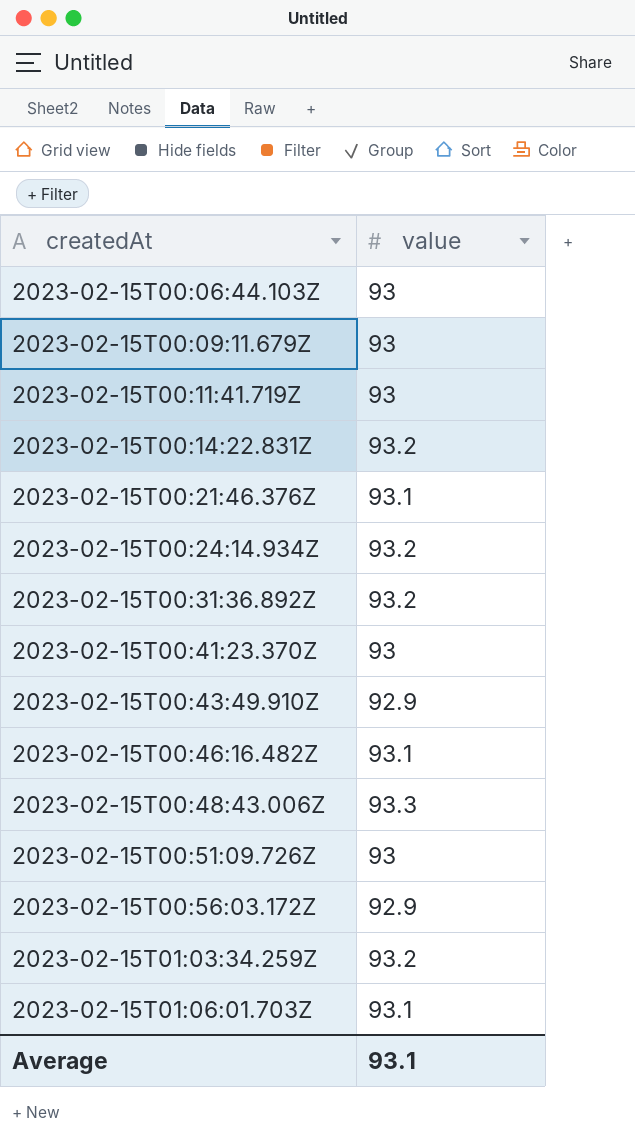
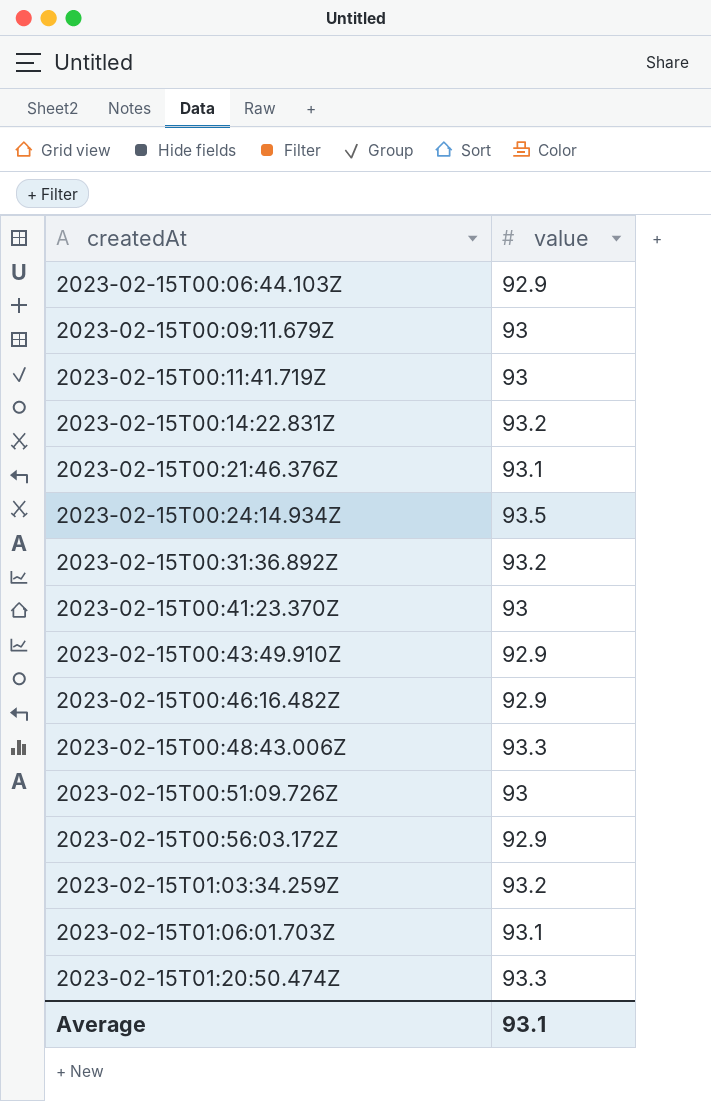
2023-02-15T00:06:44.103Z | value: 93 -> 92.9
2023-02-15T00:24:14.934Z | value: 93.2 -> 93.5
2023-02-15T00:46:16.482Z | value: 93.1 -> 92.9
row 2023-02-15T01:20:50.474Z: none -> 93.3

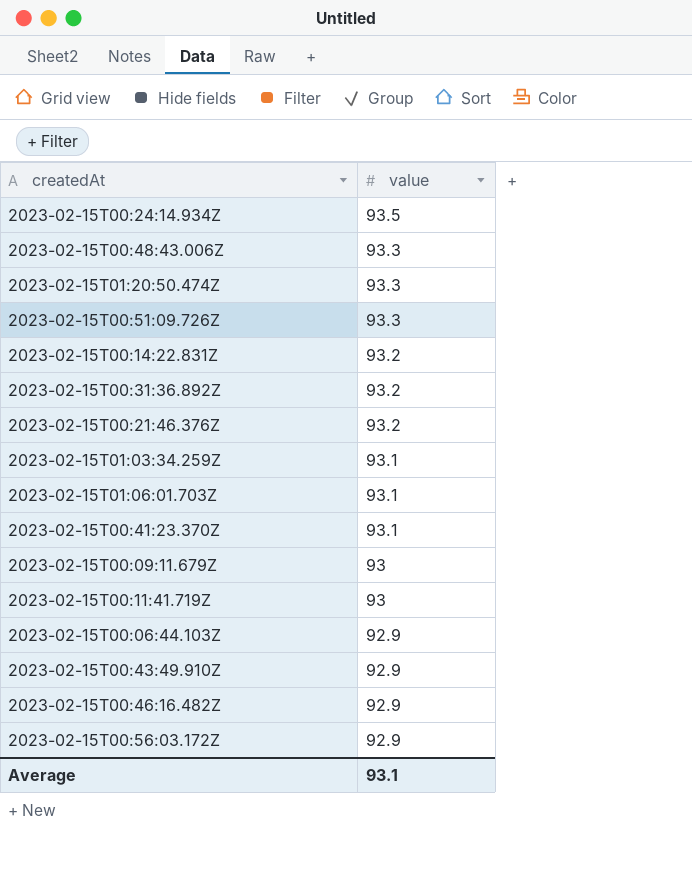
row order: createdAt ascending -> value descending
2023-02-15T00:51:09.726Z | value: 93 -> 93.3
2023-02-15T00:21:46.376Z | value: 93.1 -> 93.2
2023-02-15T01:03:34.259Z | value: 93.2 -> 93.1
2023-02-15T00:41:23.370Z | value: 93 -> 93.1

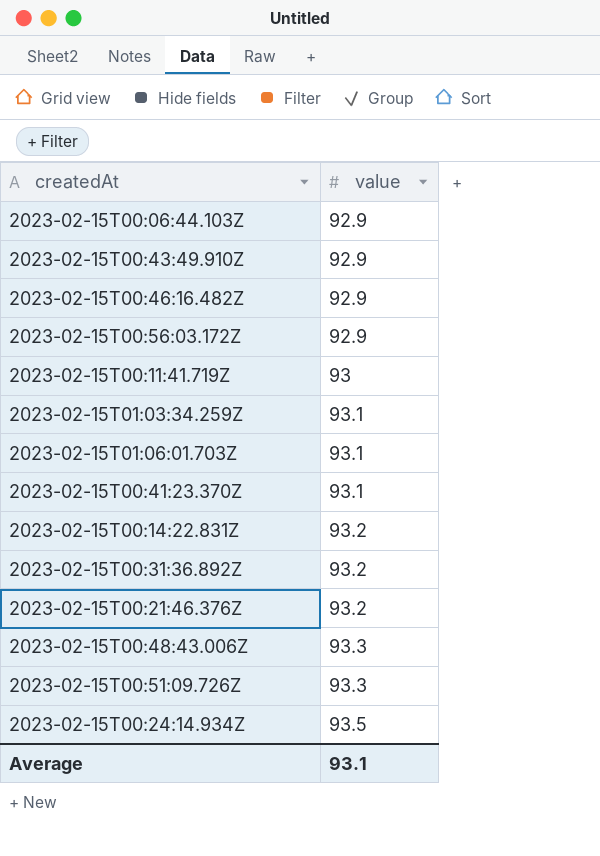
row order: value descending -> value ascending
row 2023-02-15T01:20:50.474Z: 93.3 -> none
row 2023-02-15T00:09:11.679Z: 93 -> none

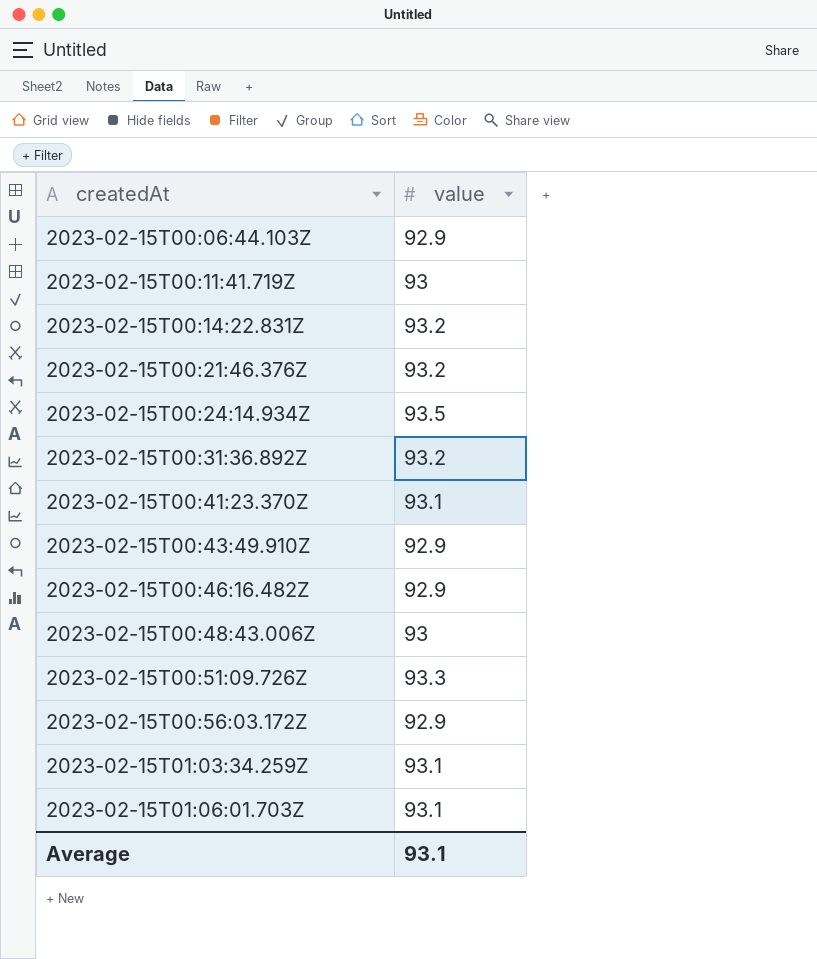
row order: value ascending -> createdAt ascending
2023-02-15T00:48:43.006Z | value: 93.3 -> 93

